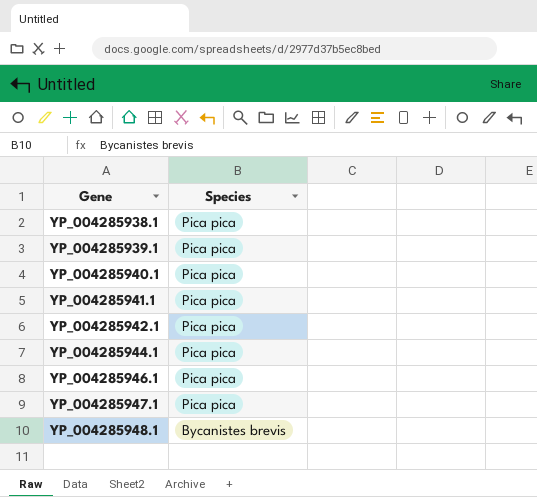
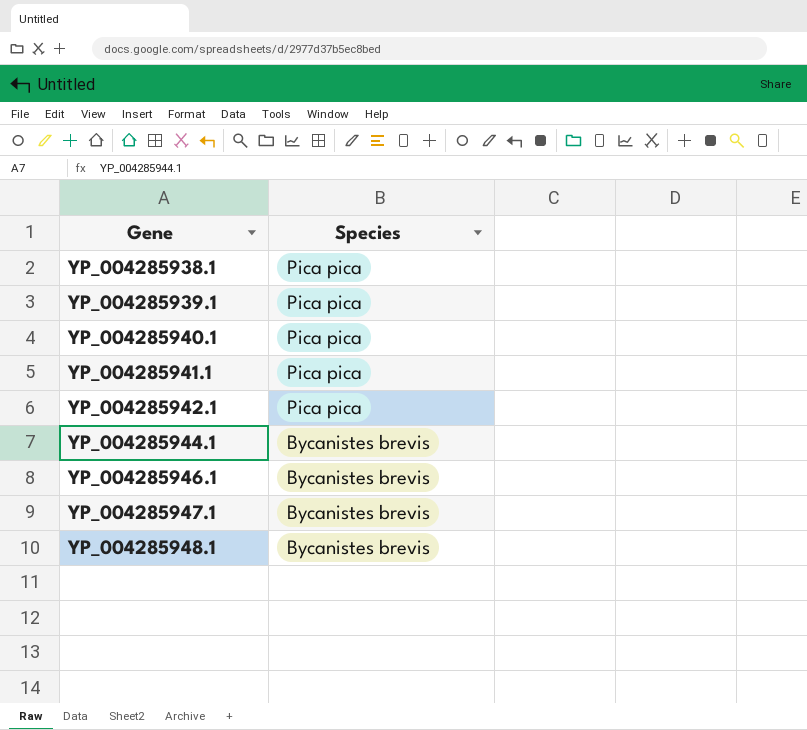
YP_004285944.1 | Species: Pica pica -> Bycanistes brevis
YP_004285946.1 | Species: Pica pica -> Bycanistes brevis
YP_004285947.1 | Species: Pica pica -> Bycanistes brevis

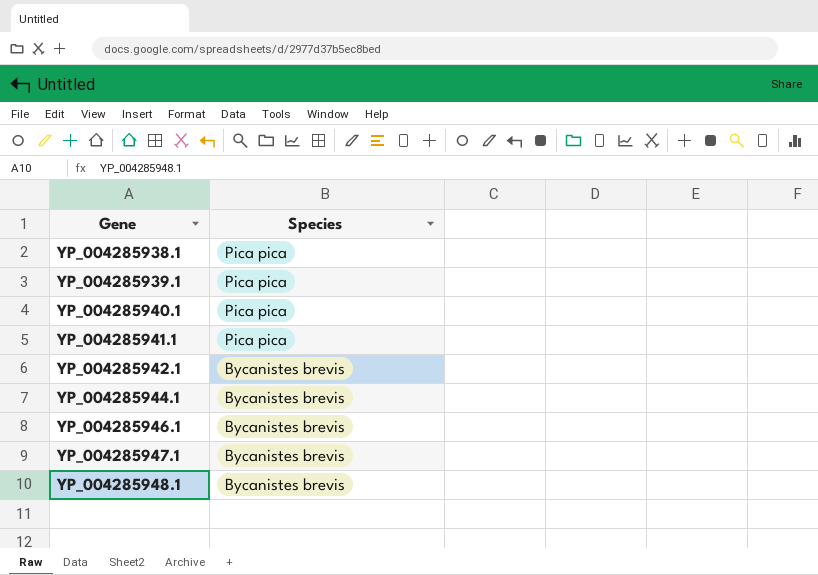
YP_004285942.1 | Species: Pica pica -> Bycanistes brevis

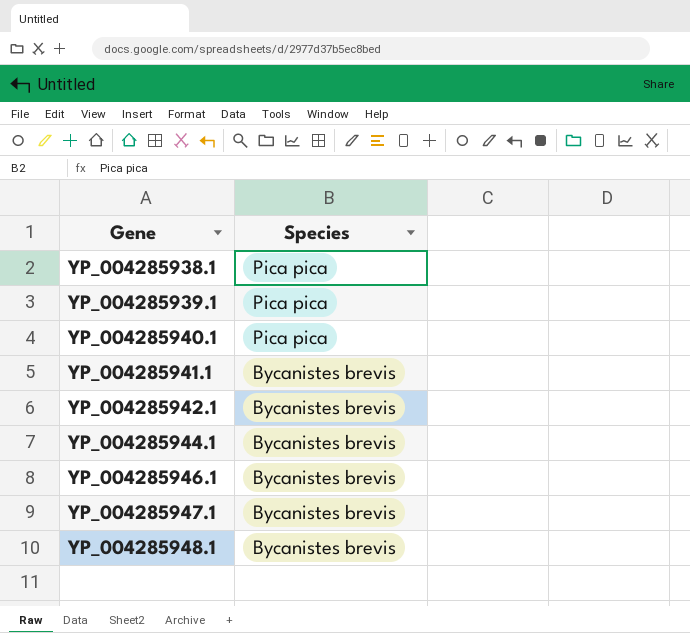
YP_004285941.1 | Species: Pica pica -> Bycanistes brevis

